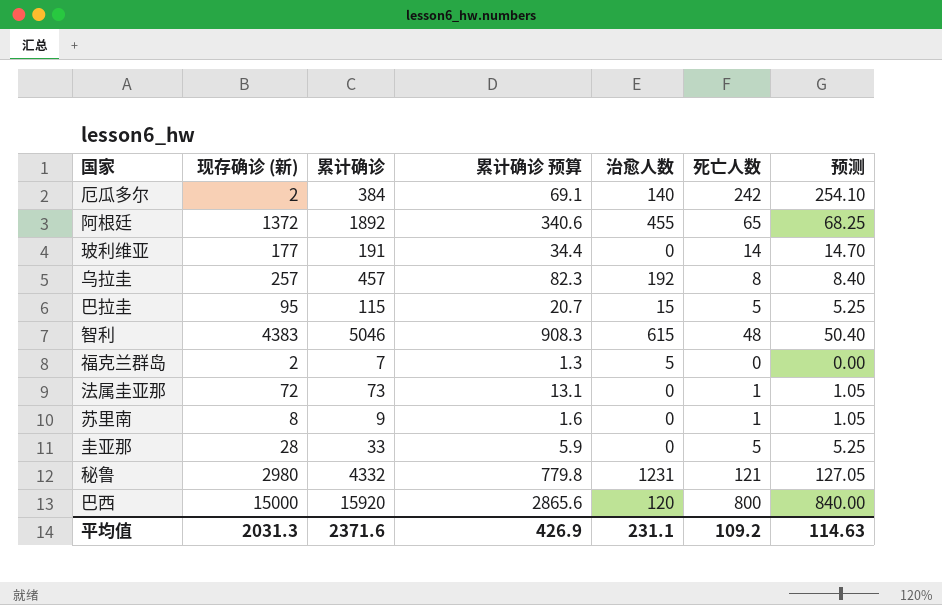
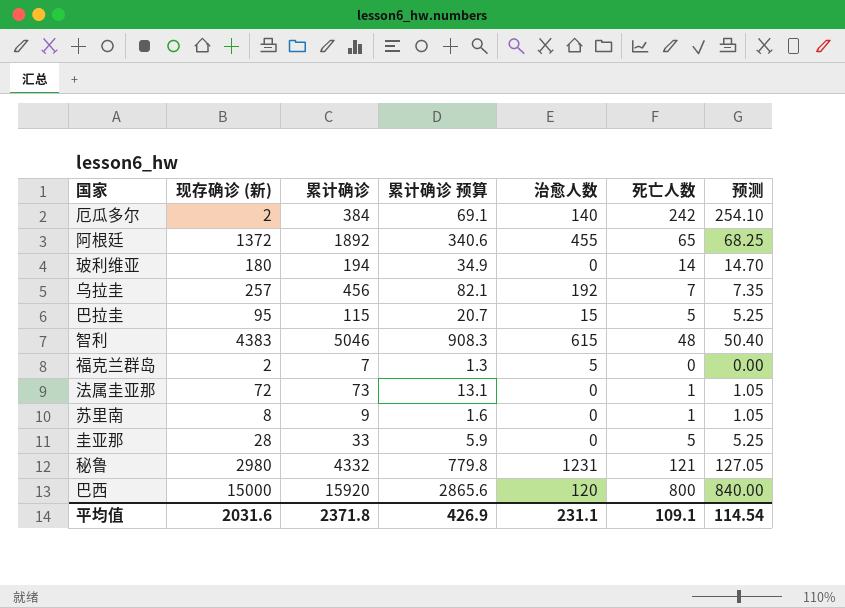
玻利维亚 | 现存确诊 (新): 177 -> 180
玻利维亚 | 累计确诊: 191 -> 194
玻利维亚 | 累计确诊 预算: 34.4 -> 34.9
乌拉圭 | 累计确诊: 457 -> 456
乌拉圭 | 累计确诊 预算: 82.3 -> 82.1
乌拉圭 | 死亡人数: 8 -> 7
乌拉圭 | 预测: 8.40 -> 7.35
平均值 | 现存确诊 (新): 2031.3 -> 2031.6
平均值 | 累计确诊: 2371.6 -> 2371.8
平均值 | 死亡人数: 109.2 -> 109.1
平均值 | 预测: 114.63 -> 114.54

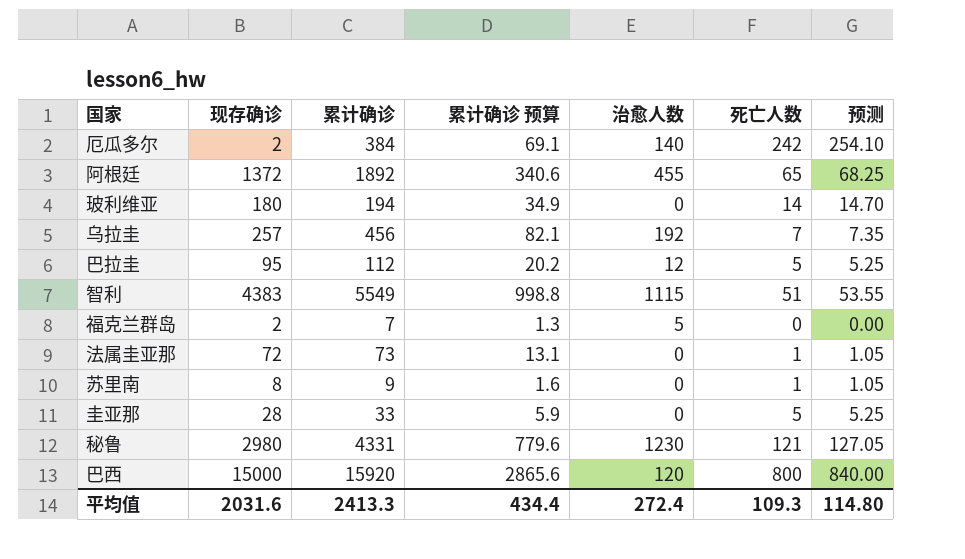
column name: 现存确诊 (新) -> 现存确诊
巴拉圭 | 累计确诊: 115 -> 112
巴拉圭 | 累计确诊 预算: 20.7 -> 20.2
巴拉圭 | 治愈人数: 15 -> 12
智利 | 累计确诊: 5046 -> 5549
智利 | 累计确诊 预算: 908.3 -> 998.8
智利 | 治愈人数: 615 -> 1115
智利 | 死亡人数: 48 -> 51
智利 | 预测: 50.40 -> 53.55
秘鲁 | 累计确诊: 4332 -> 4331
秘鲁 | 累计确诊 预算: 779.8 -> 779.6
秘鲁 | 治愈人数: 1231 -> 1230
平均值 | 累计确诊: 2371.8 -> 2413.3
平均值 | 累计确诊 预算: 426.9 -> 434.4
平均值 | 治愈人数: 231.1 -> 272.4
平均值 | 死亡人数: 109.1 -> 109.3
平均值 | 预测: 114.54 -> 114.80

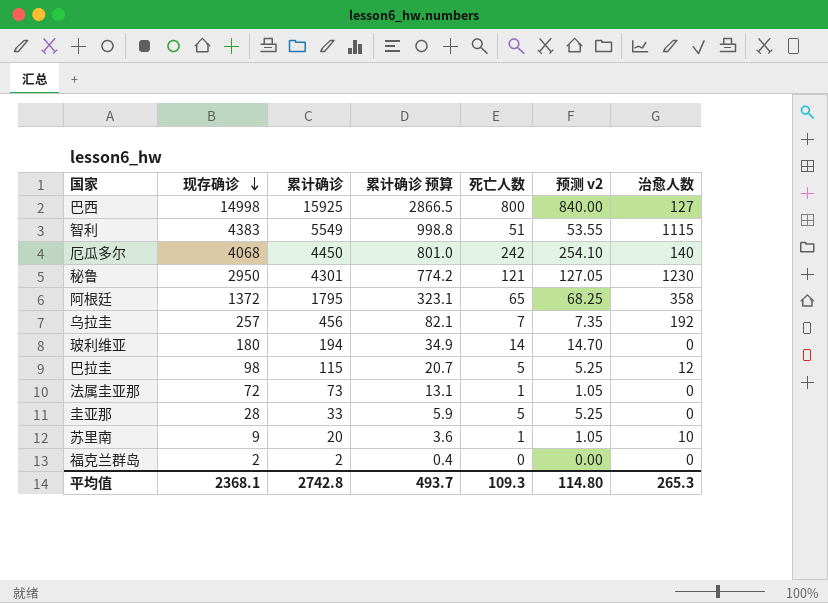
row order: none -> 现存确诊 descending
column name: 预测 -> 预测 v2
column 治愈人数 | position: 5 -> 7
巴西 | 现存确诊: 15000 -> 14998
巴西 | 累计确诊: 15920 -> 15925
巴西 | 累计确诊 预算: 2865.6 -> 2866.5
巴西 | 治愈人数: 120 -> 127
厄瓜多尔 | 现存确诊: 2 -> 4068
厄瓜多尔 | 累计确诊: 384 -> 4450
厄瓜多尔 | 累计确诊 预算: 69.1 -> 801.0
秘鲁 | 现存确诊: 2980 -> 2950
秘鲁 | 累计确诊: 4331 -> 4301
秘鲁 | 累计确诊 预算: 779.6 -> 774.2
阿根廷 | 累计确诊: 1892 -> 1795
阿根廷 | 累计确诊 预算: 340.6 -> 323.1
阿根廷 | 治愈人数: 455 -> 358
巴拉圭 | 现存确诊: 95 -> 98
巴拉圭 | 累计确诊: 112 -> 115
巴拉圭 | 累计确诊 预算: 20.2 -> 20.7
苏里南 | 现存确诊: 8 -> 9
苏里南 | 累计确诊: 9 -> 20
苏里南 | 累计确诊 预算: 1.6 -> 3.6
苏里南 | 治愈人数: 0 -> 10
福克兰群岛 | 累计确诊: 7 -> 2
福克兰群岛 | 累计确诊 预算: 1.3 -> 0.4
福克兰群岛 | 治愈人数: 5 -> 0
平均值 | 现存确诊: 2031.6 -> 2368.1
平均值 | 累计确诊: 2413.3 -> 2742.8
平均值 | 累计确诊 预算: 434.4 -> 493.7
平均值 | 治愈人数: 272.4 -> 265.3

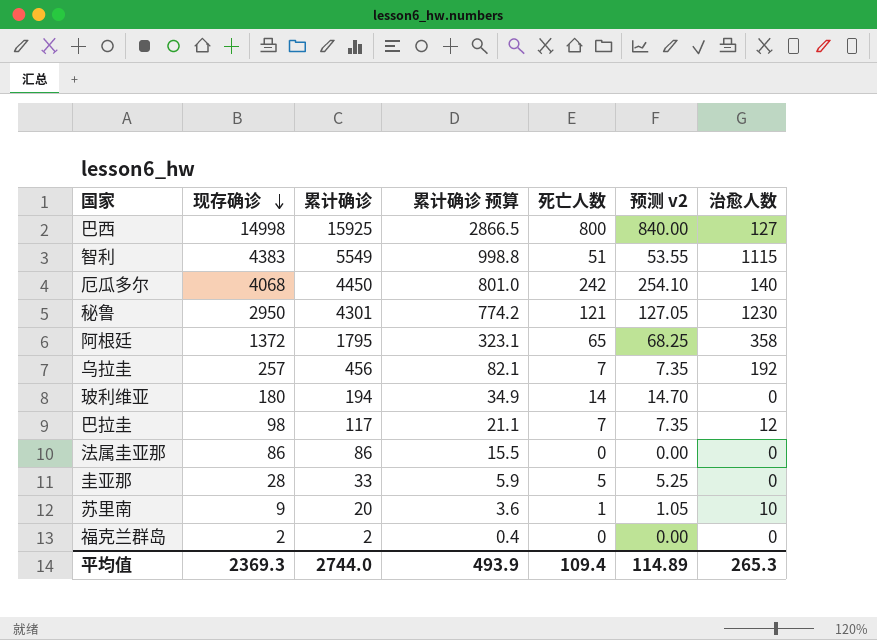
巴拉圭 | 累计确诊: 115 -> 117
巴拉圭 | 累计确诊 预算: 20.7 -> 21.1
巴拉圭 | 死亡人数: 5 -> 7
巴拉圭 | 预测 v2: 5.25 -> 7.35
法属圭亚那 | 现存确诊: 72 -> 86
法属圭亚那 | 累计确诊: 73 -> 86
法属圭亚那 | 累计确诊 预算: 13.1 -> 15.5
法属圭亚那 | 死亡人数: 1 -> 0
法属圭亚那 | 预测 v2: 1.05 -> 0.00
平均值 | 现存确诊: 2368.1 -> 2369.3
平均值 | 累计确诊: 2742.8 -> 2744.0
平均值 | 累计确诊 预算: 493.7 -> 493.9
平均值 | 死亡人数: 109.3 -> 109.4
平均值 | 预测 v2: 114.80 -> 114.89

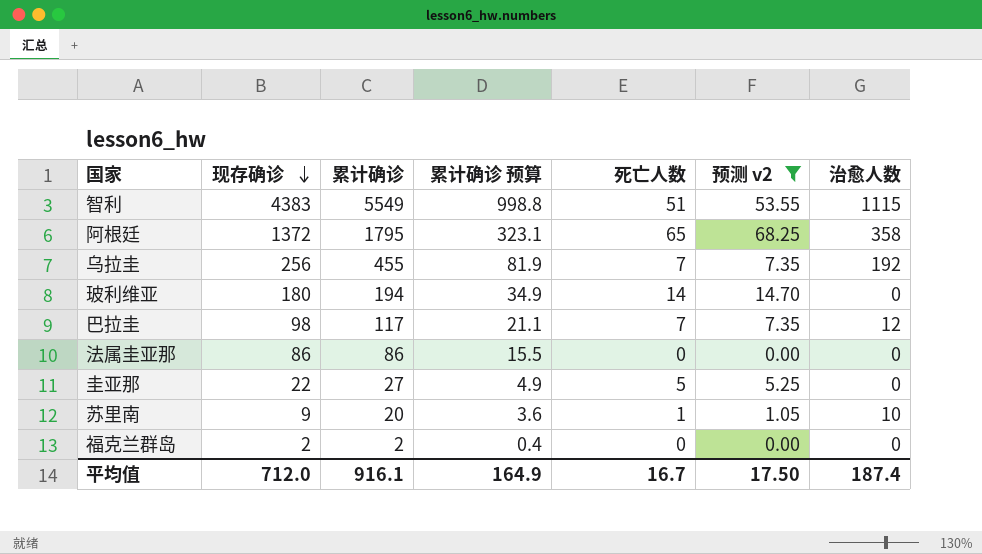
filter: none -> 预测 v2 <= 68.25
乌拉圭 | 现存确诊: 257 -> 256
乌拉圭 | 累计确诊: 456 -> 455
乌拉圭 | 累计确诊 预算: 82.1 -> 81.9
圭亚那 | 现存确诊: 28 -> 22
圭亚那 | 累计确诊: 33 -> 27
圭亚那 | 累计确诊 预算: 5.9 -> 4.9
平均值 | 现存确诊: 2369.3 -> 712.0
平均值 | 累计确诊: 2744.0 -> 916.1
平均值 | 累计确诊 预算: 493.9 -> 164.9
平均值 | 死亡人数: 109.4 -> 16.7
平均值 | 预测 v2: 114.89 -> 17.50
平均值 | 治愈人数: 265.3 -> 187.4

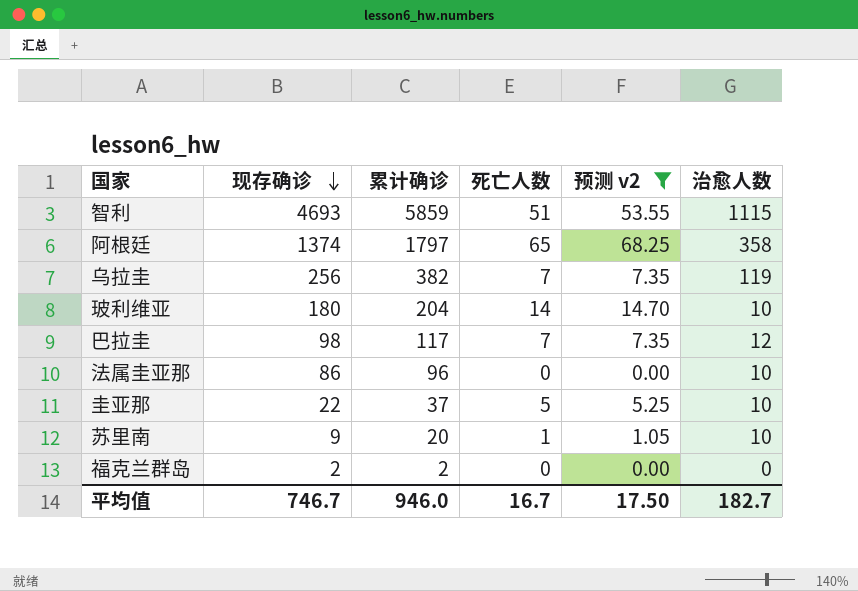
column 累计确诊 预算 | formula: [累计确诊] * 0.18 -> none
智利 | 现存确诊: 4383 -> 4693
智利 | 累计确诊: 5549 -> 5859
阿根廷 | 现存确诊: 1372 -> 1374
阿根廷 | 累计确诊: 1795 -> 1797
乌拉圭 | 累计确诊: 455 -> 382
乌拉圭 | 治愈人数: 192 -> 119
玻利维亚 | 累计确诊: 194 -> 204
玻利维亚 | 治愈人数: 0 -> 10
法属圭亚那 | 累计确诊: 86 -> 96
法属圭亚那 | 治愈人数: 0 -> 10
圭亚那 | 累计确诊: 27 -> 37
圭亚那 | 治愈人数: 0 -> 10
平均值 | 现存确诊: 712.0 -> 746.7
平均值 | 累计确诊: 916.1 -> 946.0
平均值 | 治愈人数: 187.4 -> 182.7

